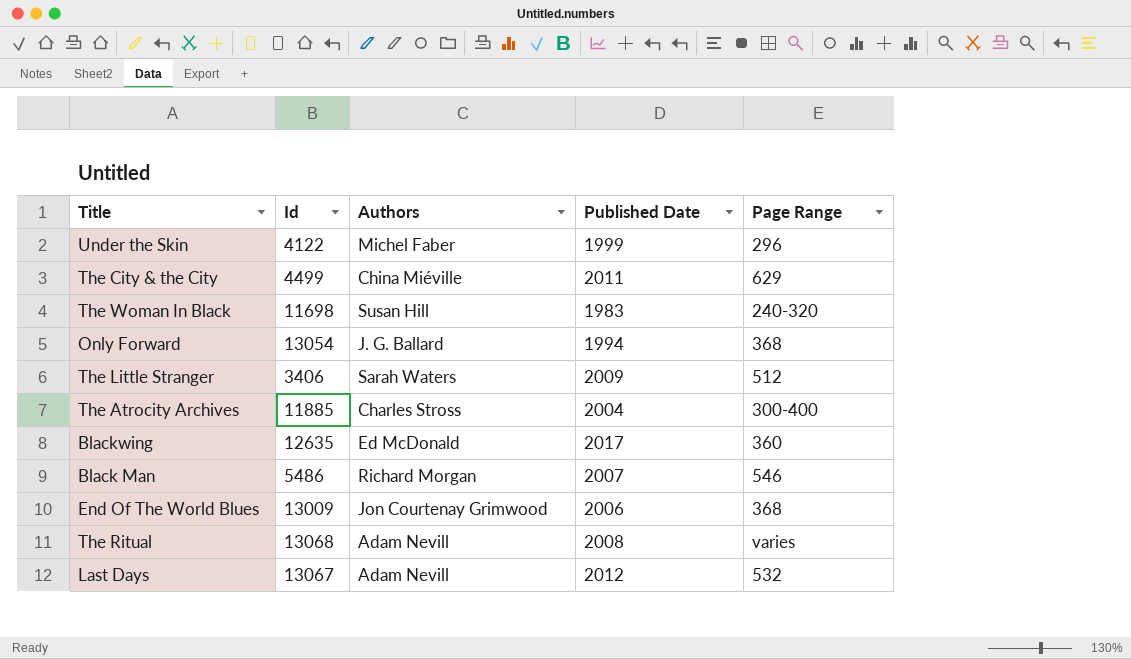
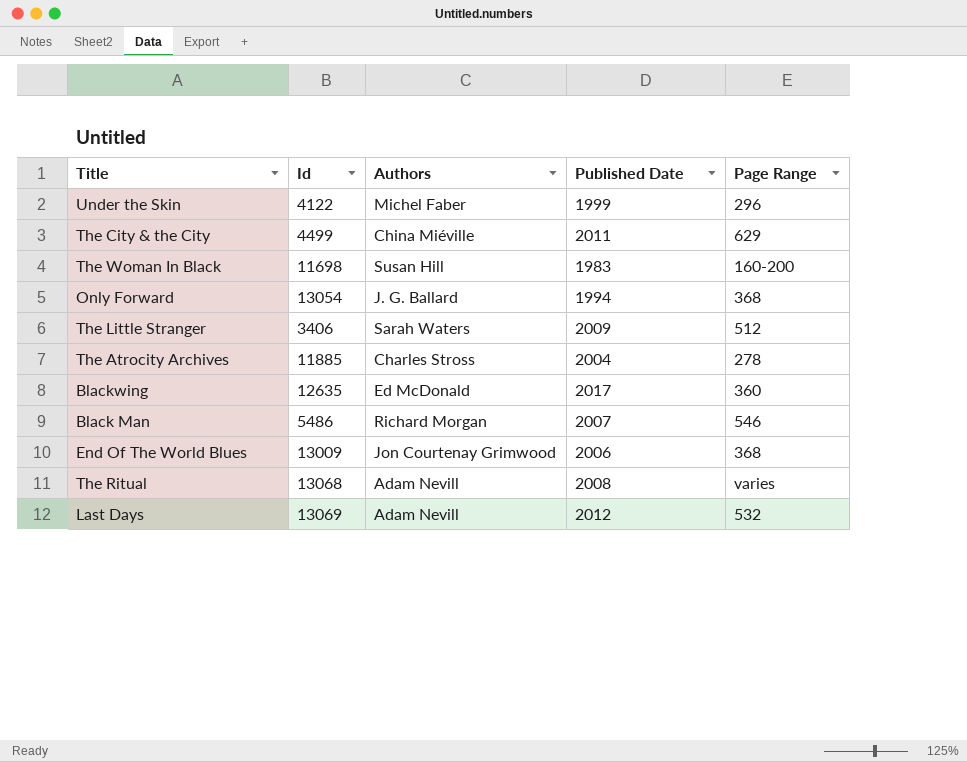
The Woman In Black | Page Range: 240-320 -> 160-200
The Atrocity Archives | Page Range: 300-400 -> 278
Last Days | Id: 13067 -> 13069

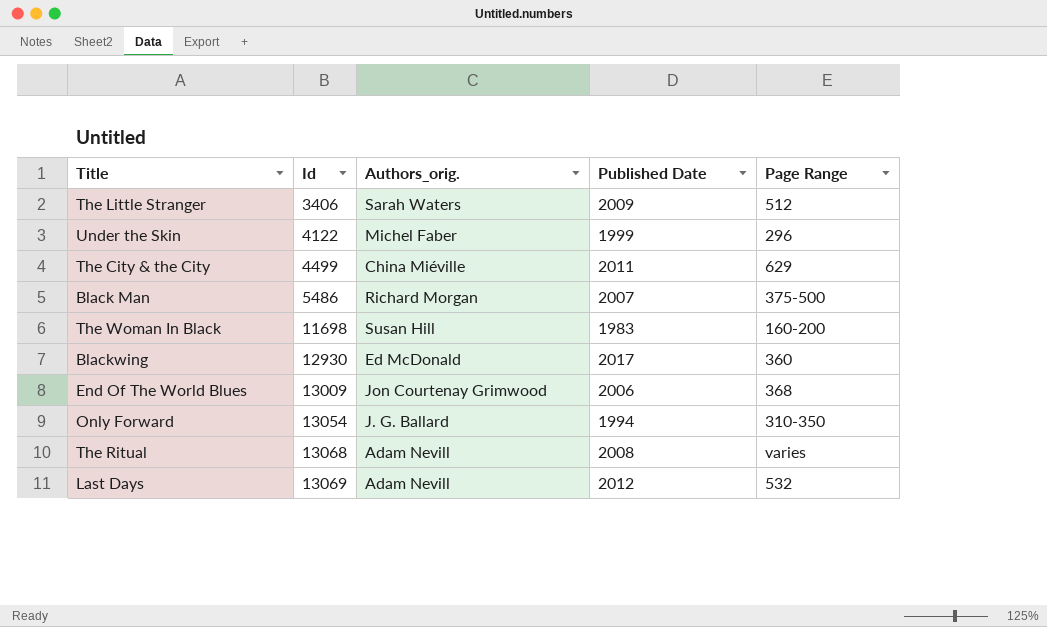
row order: none -> Id ascending
column name: Authors -> Authors_orig.
row The Atrocity Archives: 11885 | Charles Stross | 2004 | 278 -> none
Black Man | Page Range: 546 -> 375-500
Blackwing | Id: 12635 -> 12930
Only Forward | Page Range: 368 -> 310-350

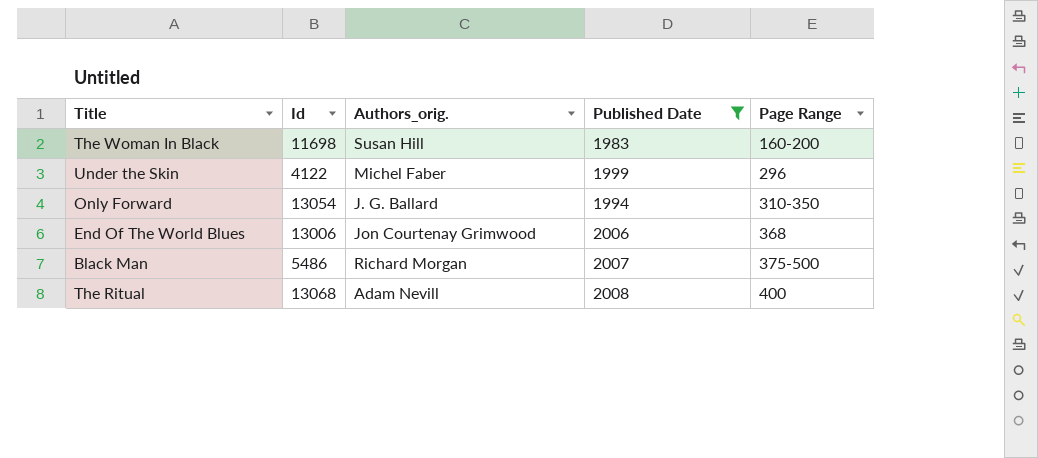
filter: none -> Published Date <= 2008
row order: Id ascending -> Page Range ascending
End Of The World Blues | Id: 13009 -> 13006
The Ritual | Page Range: varies -> 400

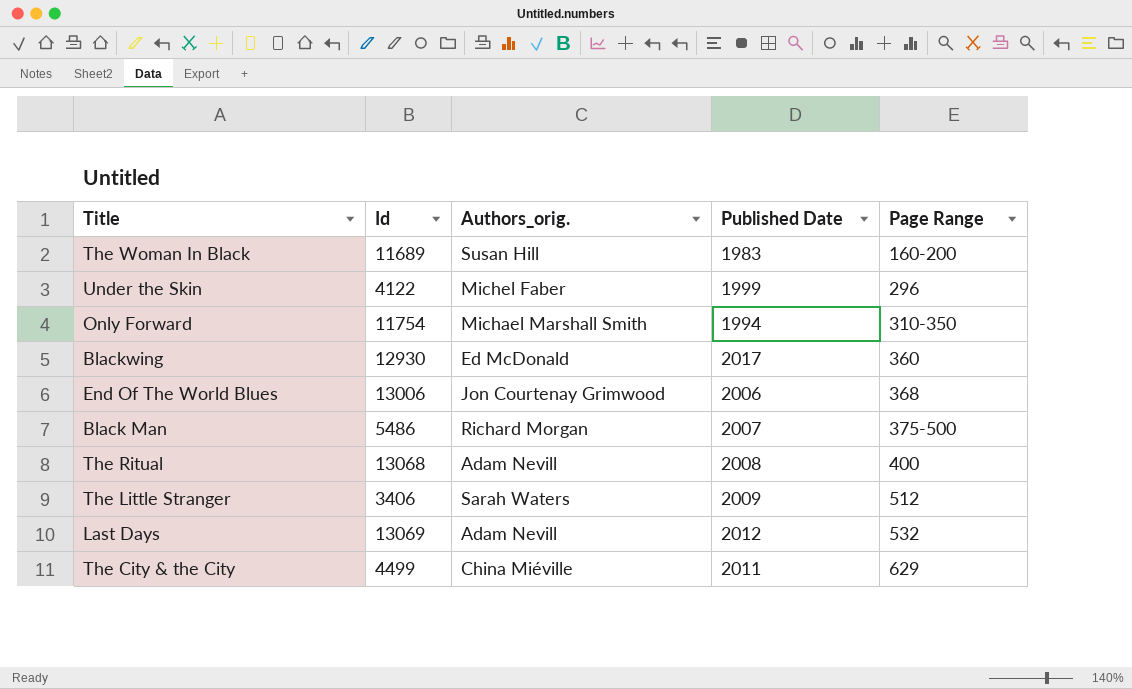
filter: Published Date <= 2008 -> none
The Woman In Black | Id: 11698 -> 11689
Only Forward | Id: 13054 -> 11754
Only Forward | Authors_orig.: J. G. Ballard -> Michael Marshall Smith

